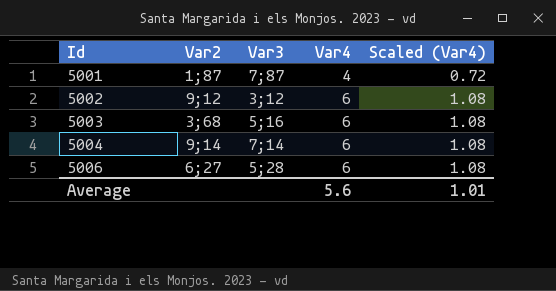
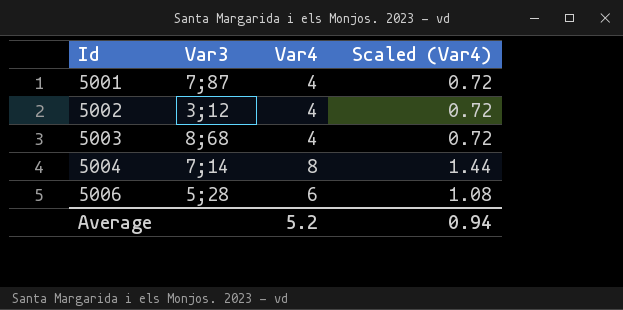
column Var2 | position: 2 -> none
5002 | Var4: 6 -> 4
5002 | Scaled (Var4): 1.08 -> 0.72
5003 | Var3: 5;16 -> 8;68
5003 | Var4: 6 -> 4
5003 | Scaled (Var4): 1.08 -> 0.72
5004 | Var4: 6 -> 8
5004 | Scaled (Var4): 1.08 -> 1.44
Average | Var4: 5.6 -> 5.2
Average | Scaled (Var4): 1.01 -> 0.94

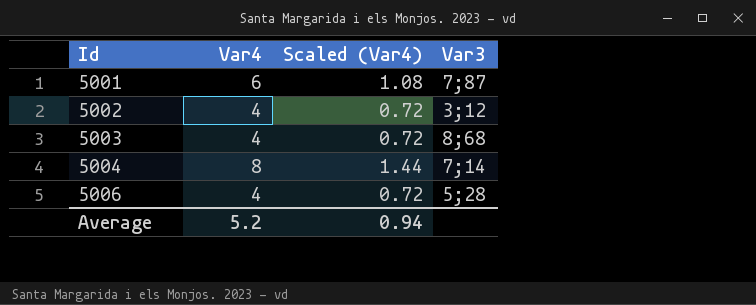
column Var3 | position: 2 -> 4
5001 | Var4: 4 -> 6
5001 | Scaled (Var4): 0.72 -> 1.08
5006 | Var4: 6 -> 4
5006 | Scaled (Var4): 1.08 -> 0.72

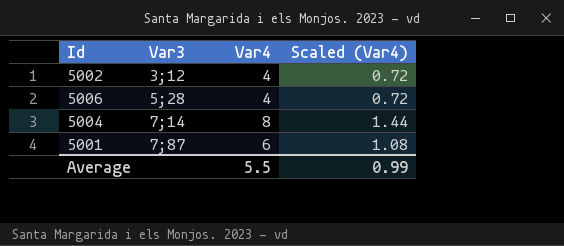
row order: Id ascending -> Var3 ascending
column Var3 | position: 4 -> 2
row 5003: 4 | 0.72 | 8;68 -> none
Average | Var4: 5.2 -> 5.5
Average | Scaled (Var4): 0.94 -> 0.99

